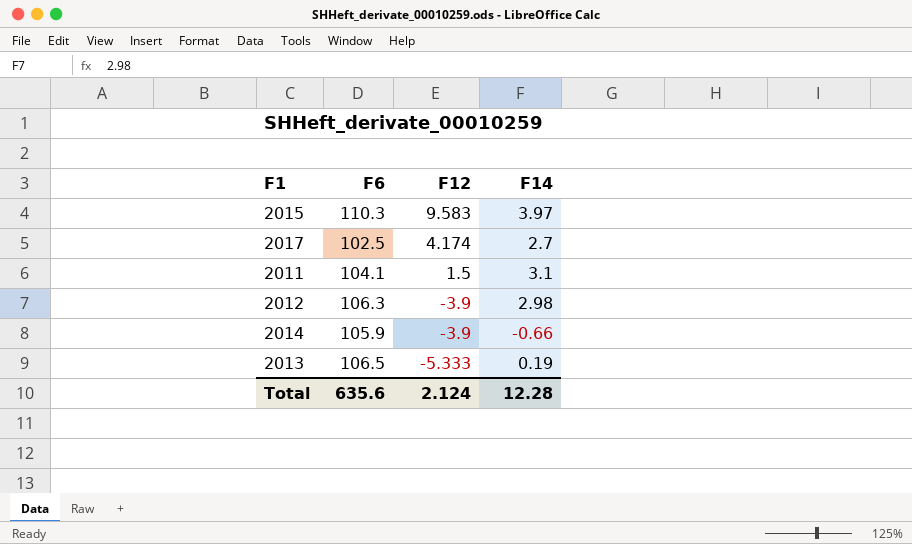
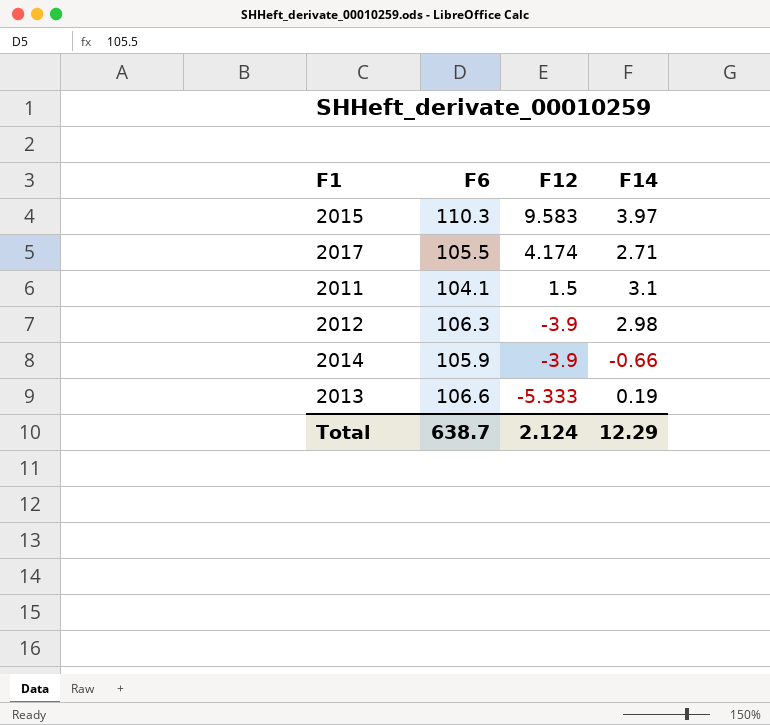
2017 | F6: 102.5 -> 105.5
2017 | F14: 2.7 -> 2.71
2013 | F6: 106.5 -> 106.6
Total | F6: 635.6 -> 638.7
Total | F14: 12.28 -> 12.29

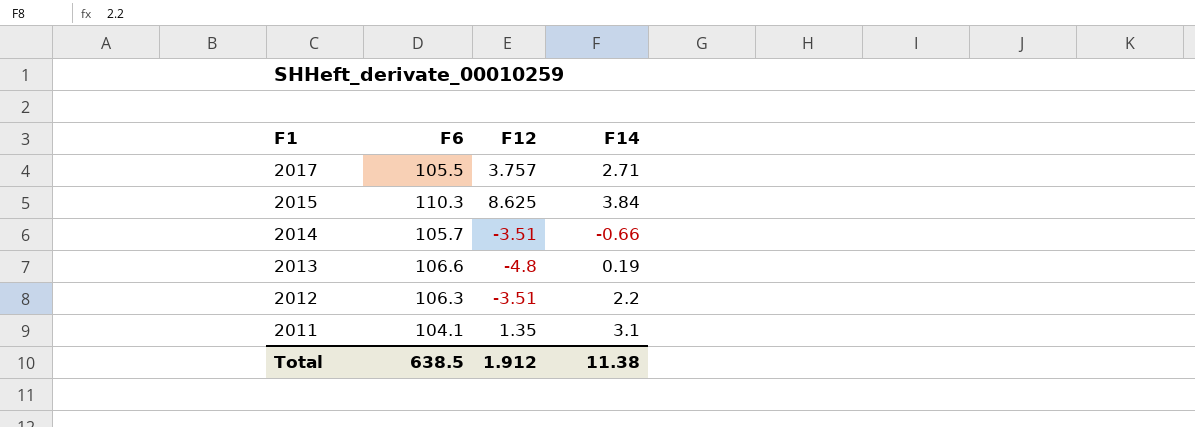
row order: F12 descending -> F1 descending
2017 | F12: 4.174 -> 3.757
2015 | F12: 9.583 -> 8.625
2015 | F14: 3.97 -> 3.84
2014 | F6: 105.9 -> 105.7
2014 | F12: -3.9 -> -3.51
2013 | F12: -5.333 -> -4.8
2012 | F12: -3.9 -> -3.51
2012 | F14: 2.98 -> 2.2
2011 | F12: 1.5 -> 1.35
Total | F6: 638.7 -> 638.5
Total | F12: 2.124 -> 1.912
Total | F14: 12.29 -> 11.38

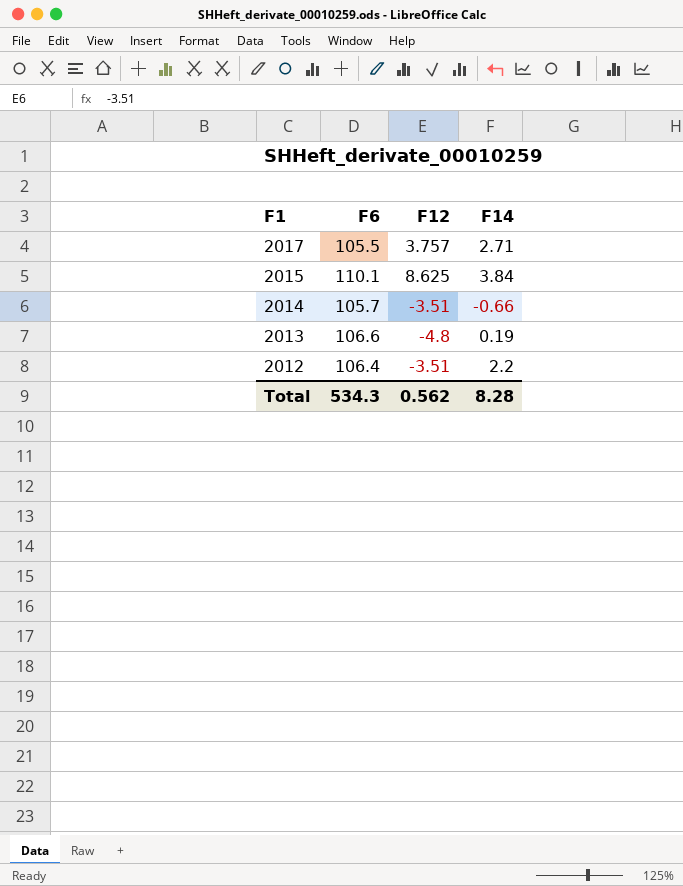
row 2011: 104.1 | 1.35 | 3.1 -> none
2015 | F6: 110.3 -> 110.1
2012 | F6: 106.3 -> 106.4
Total | F6: 638.5 -> 534.3
Total | F12: 1.912 -> 0.562
Total | F14: 11.38 -> 8.28

